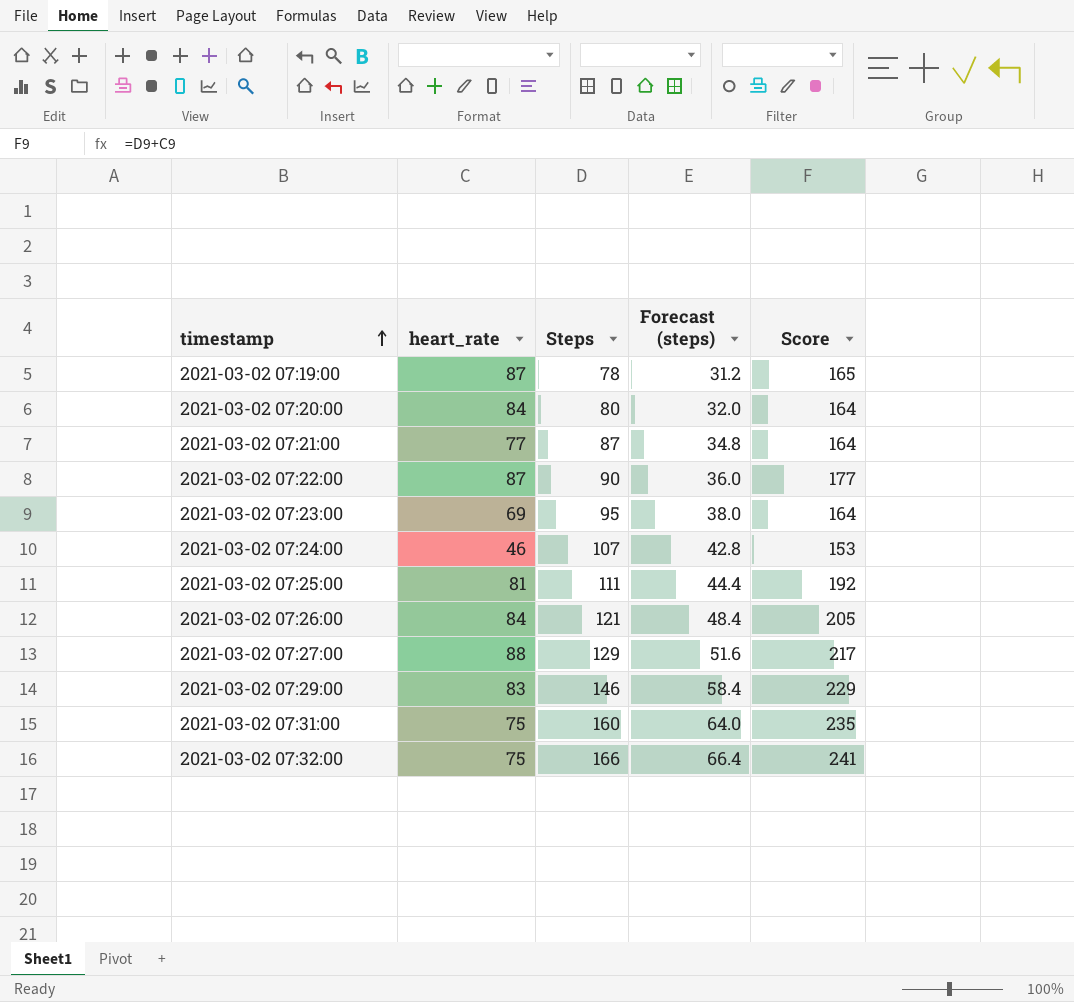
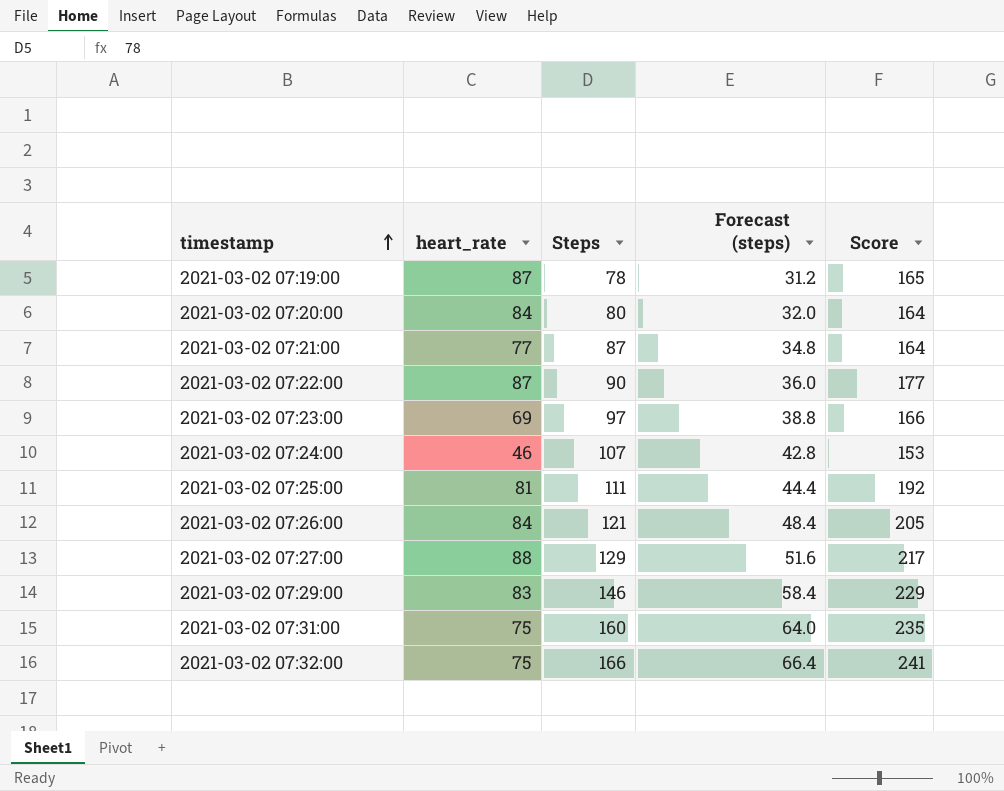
2021-03-02 07:23:00 | Steps: 95 -> 97
2021-03-02 07:23:00 | Forecast (steps): 38.0 -> 38.8
2021-03-02 07:23:00 | Score: 164 -> 166

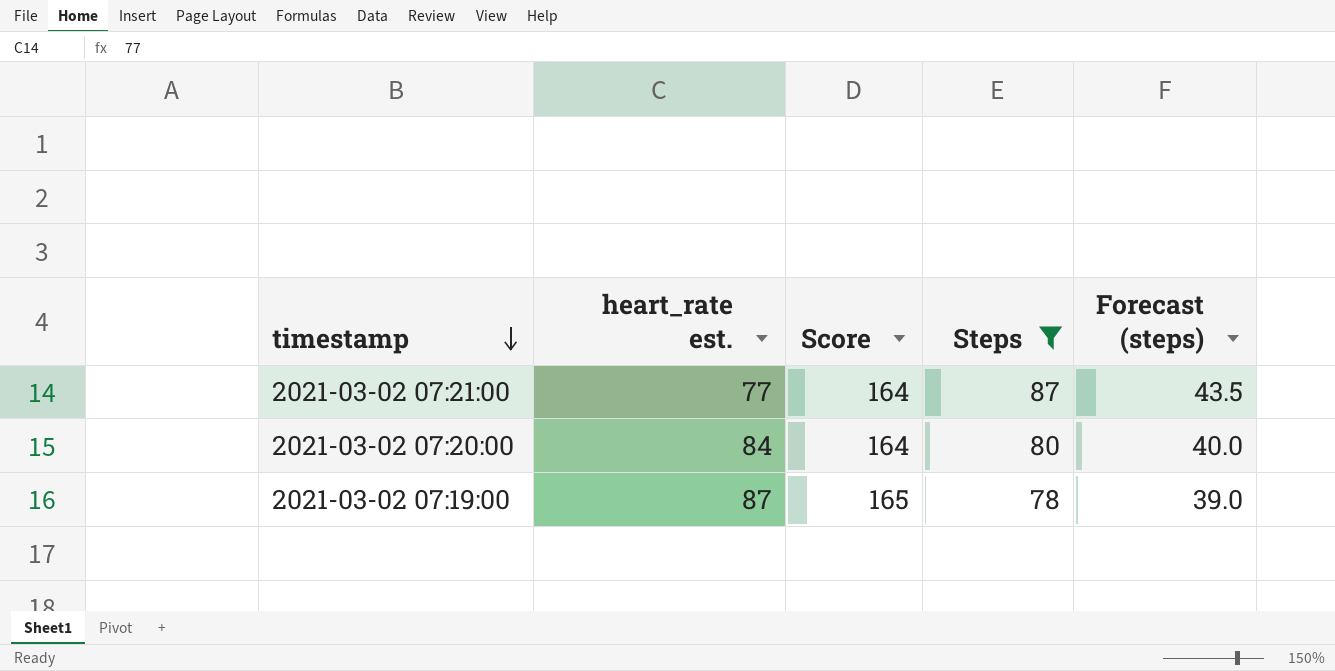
filter: none -> Steps <= 87
row order: timestamp ascending -> timestamp descending
column name: heart_rate -> heart_rate est.
column Score | position: 5 -> 3
column Forecast (steps) | formula: [Steps] * 0.4 -> [Steps] * 0.5

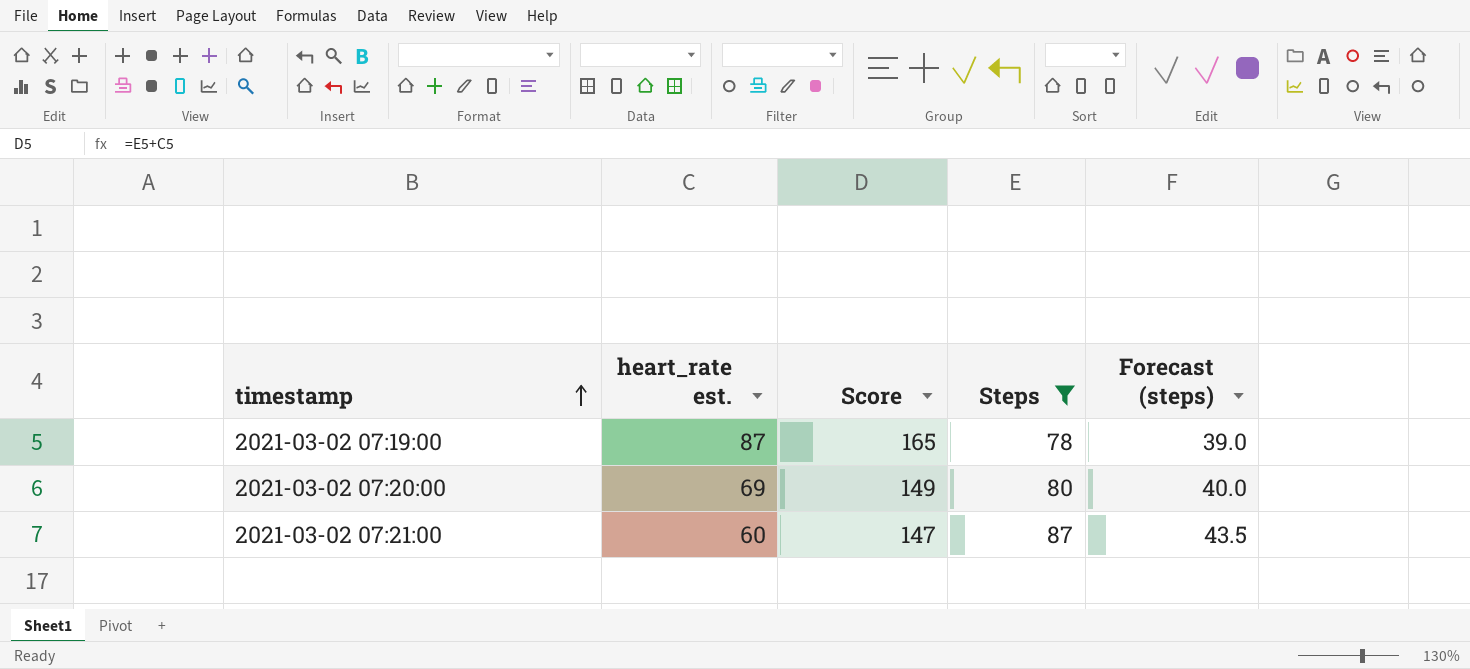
row order: timestamp descending -> timestamp ascending
2021-03-02 07:20:00 | heart_rate est.: 84 -> 69
2021-03-02 07:20:00 | Score: 164 -> 149
2021-03-02 07:21:00 | heart_rate est.: 77 -> 60
2021-03-02 07:21:00 | Score: 164 -> 147

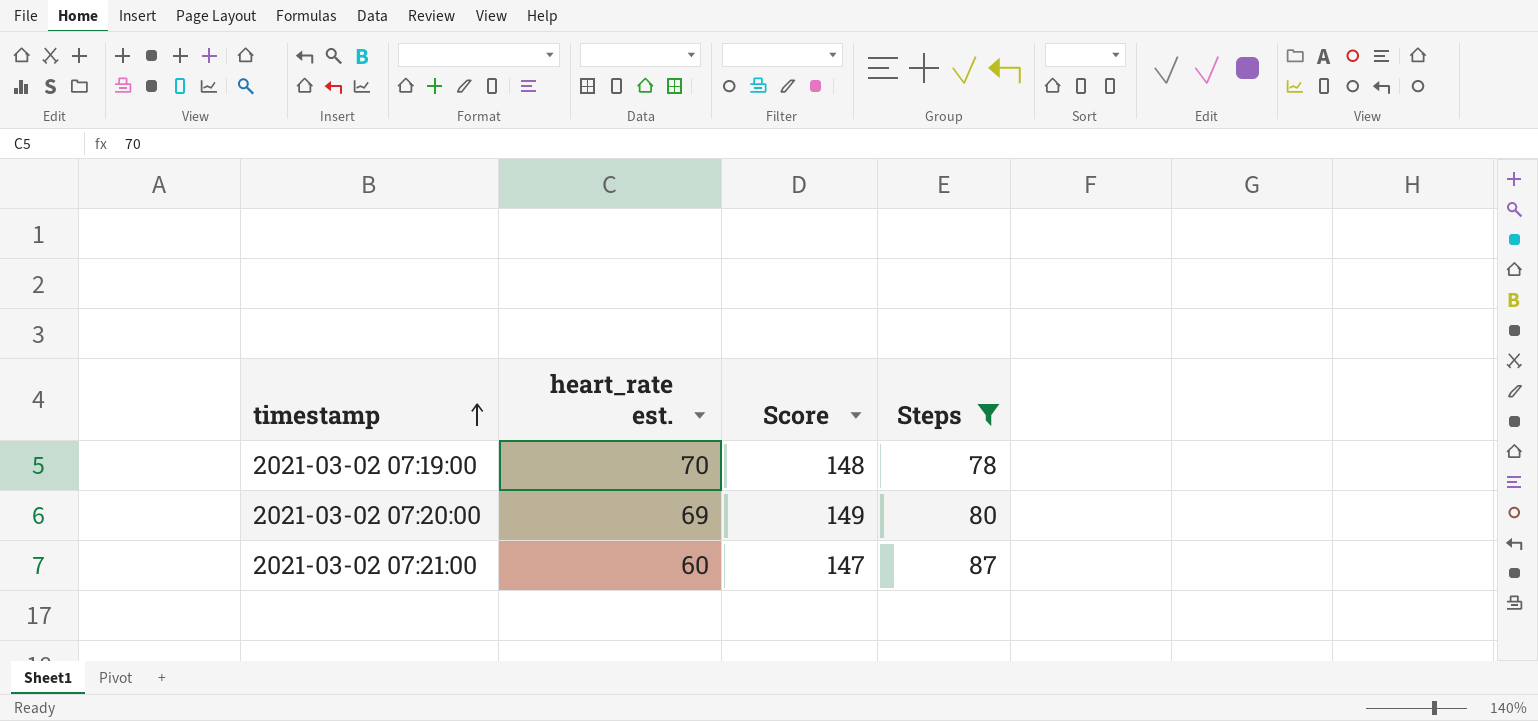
column Forecast (steps) | formula: [Steps] * 0.5 -> none
2021-03-02 07:19:00 | heart_rate est.: 87 -> 70
2021-03-02 07:19:00 | Score: 165 -> 148

